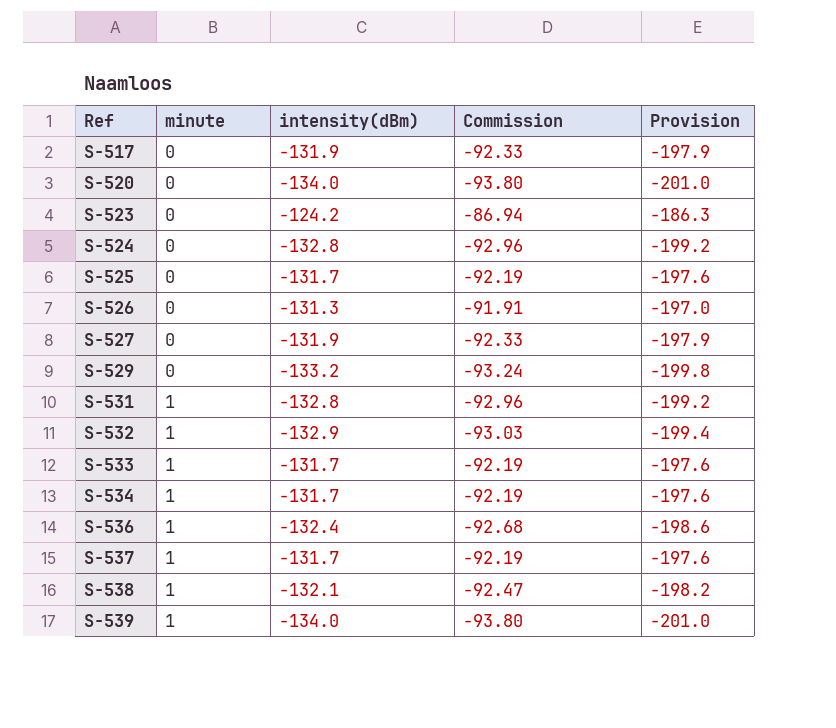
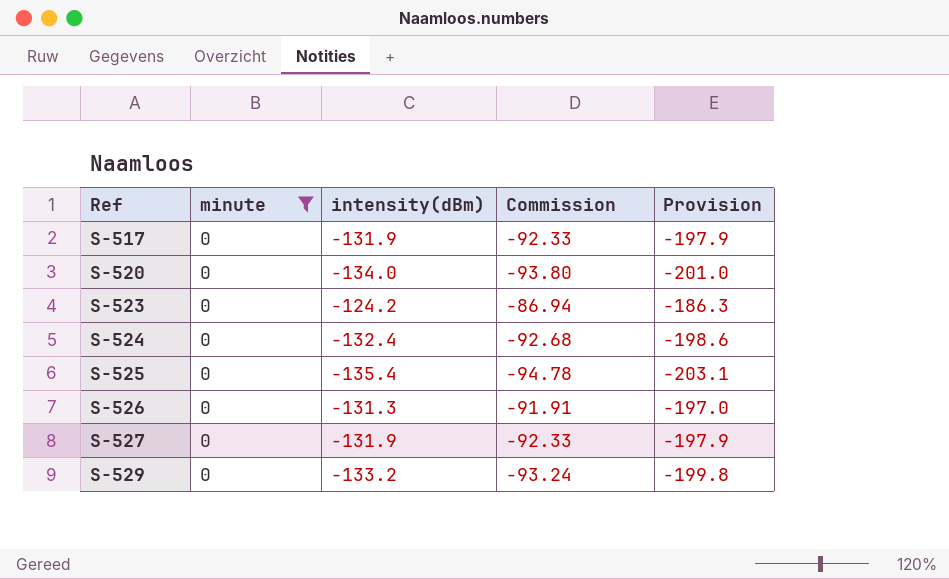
filter: none -> minute = 0
S-524 | intensity(dBm): -132.8 -> -132.4
S-524 | Commission: -92.96 -> -92.68
S-524 | Provision: -199.2 -> -198.6
S-525 | intensity(dBm): -131.7 -> -135.4
S-525 | Commission: -92.19 -> -94.78
S-525 | Provision: -197.6 -> -203.1

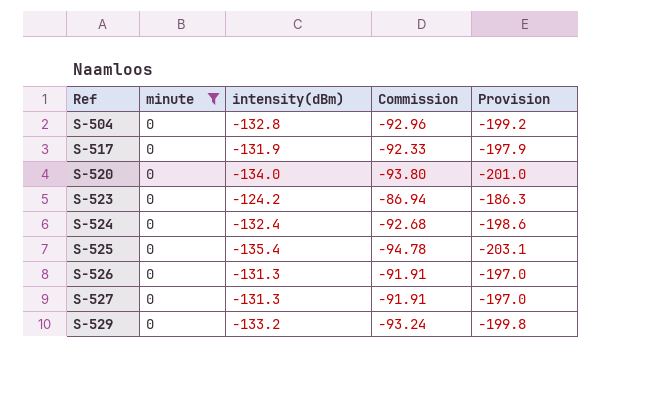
row S-504: none -> 0 | -132.8 | -92.96 | -199.2
S-527 | intensity(dBm): -131.9 -> -131.3
S-527 | Commission: -92.33 -> -91.91
S-527 | Provision: -197.9 -> -197.0

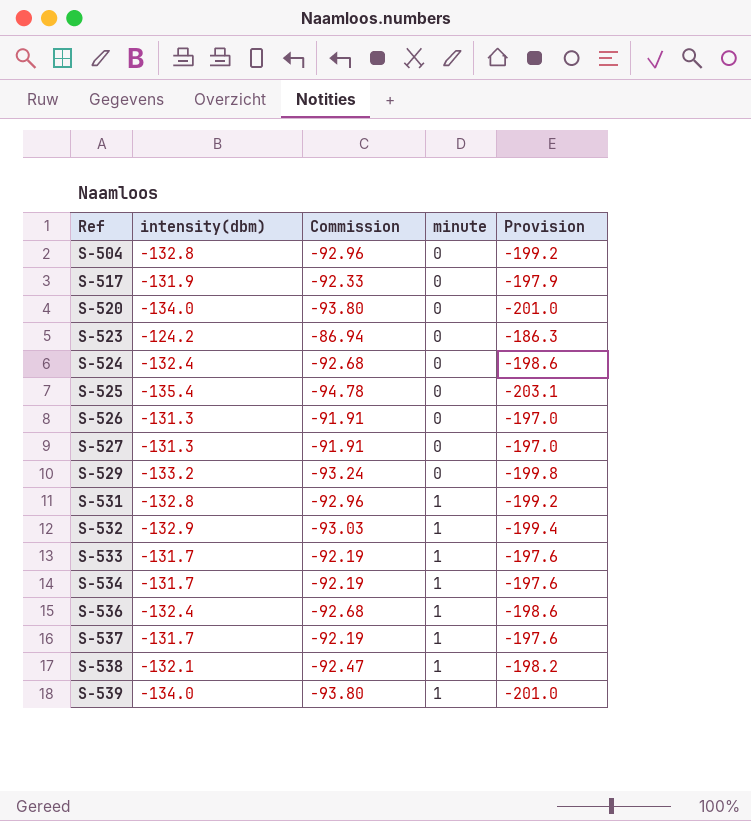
filter: minute = 0 -> none
column name: intensity(dBm) -> intensity(dbm)
column minute | position: 2 -> 4

